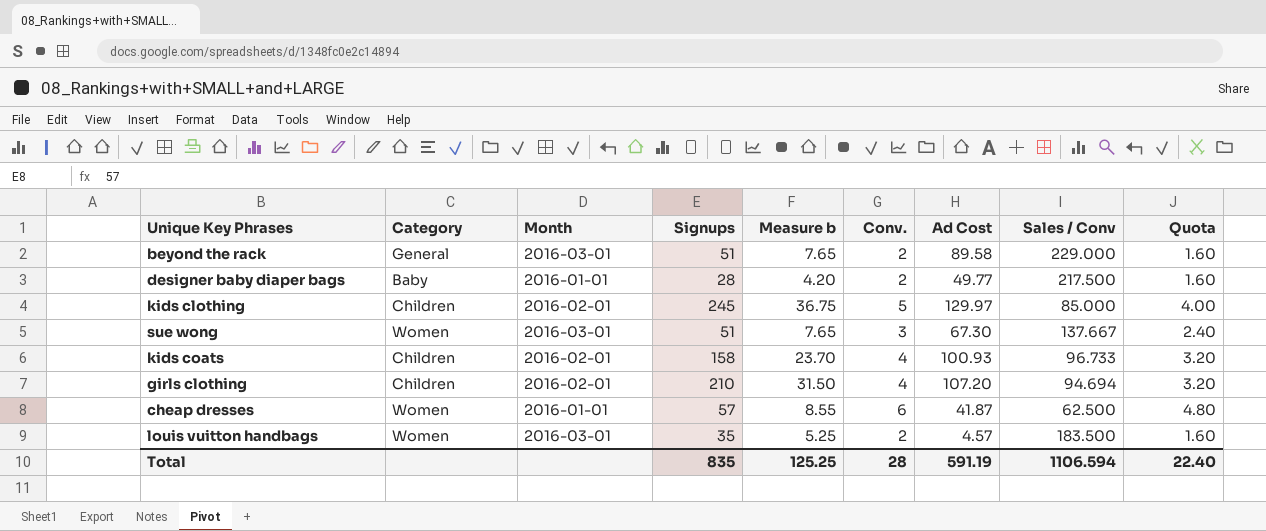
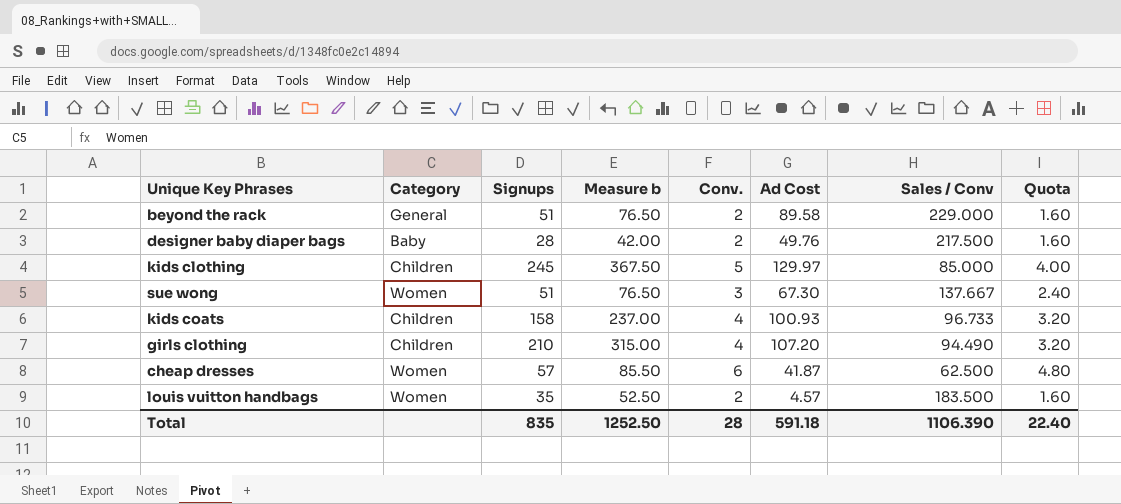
column Month | position: 3 -> none
column Measure b | formula: [Signups] * 0.15 -> [Signups] * 1.5
designer baby diaper bags | Ad Cost: 49.77 -> 49.76
girls clothing | Sales / Conv: 94.694 -> 94.490
Total | Measure b: 125.25 -> 1252.50
Total | Ad Cost: 591.19 -> 591.18
Total | Sales / Conv: 1106.594 -> 1106.390

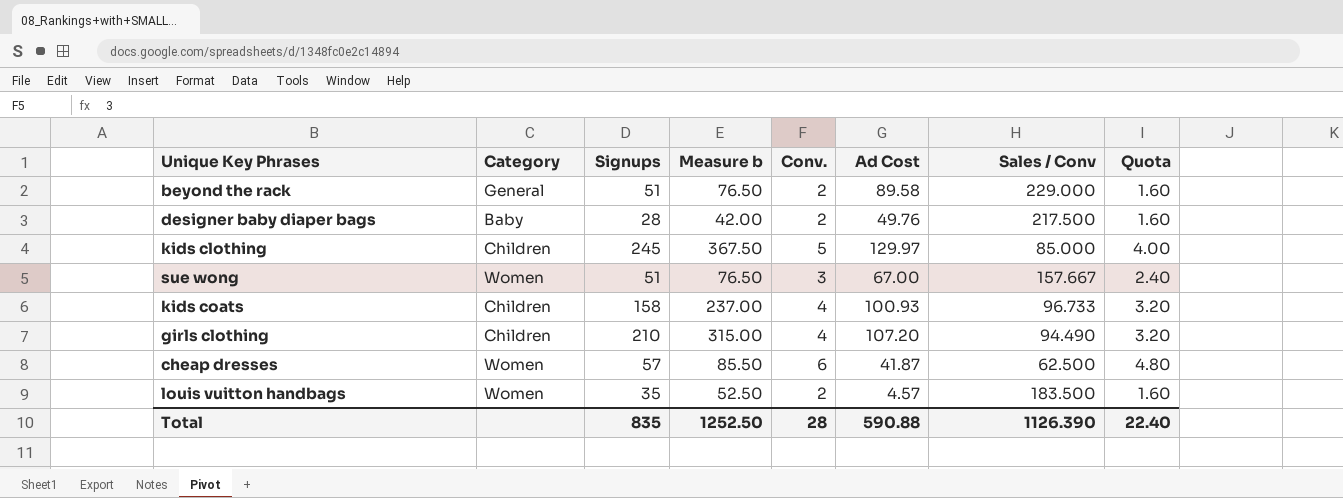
sue wong | Ad Cost: 67.30 -> 67.00
sue wong | Sales / Conv: 137.667 -> 157.667
Total | Ad Cost: 591.18 -> 590.88
Total | Sales / Conv: 1106.390 -> 1126.390

